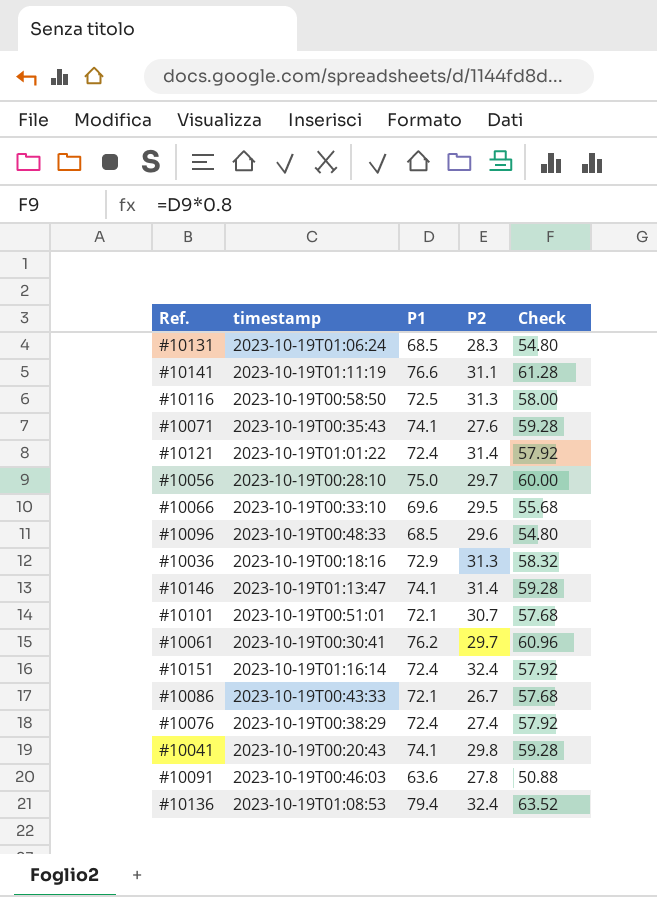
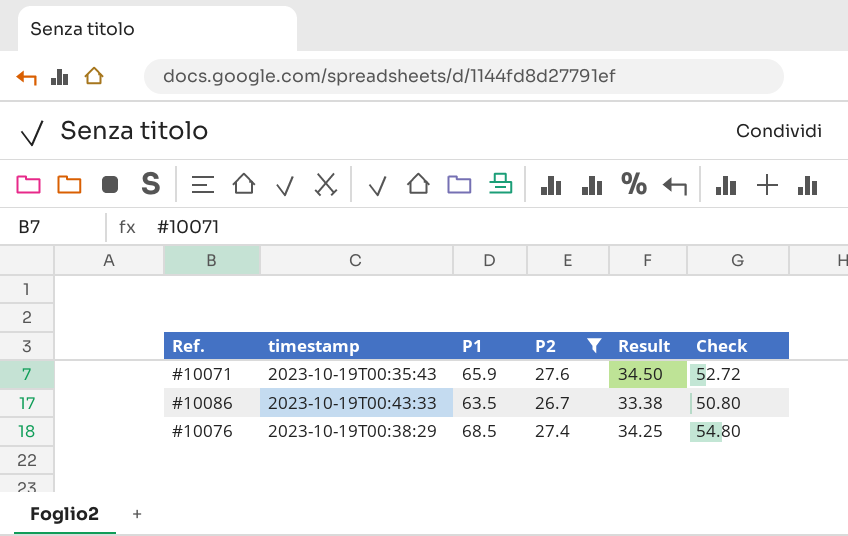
filter: none -> P2 <= 27.6
column Result | formula: none -> [P2] * 1.25
#10071 | P1: 74.1 -> 65.9
#10071 | Check: 59.28 -> 52.72
#10086 | P1: 72.1 -> 63.5
#10086 | Check: 57.68 -> 50.80
#10076 | P1: 72.4 -> 68.5
#10076 | Check: 57.92 -> 54.80

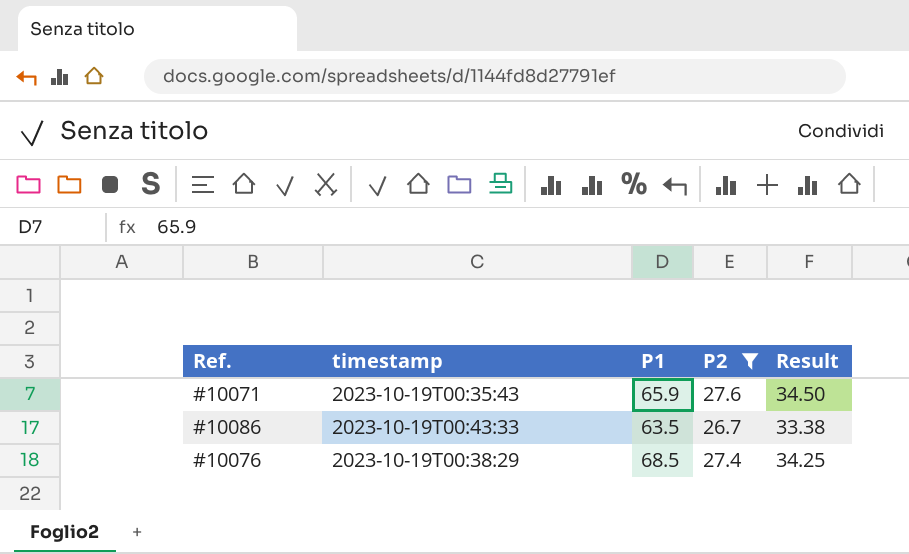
column Check | formula: [P1] * 0.8 -> none

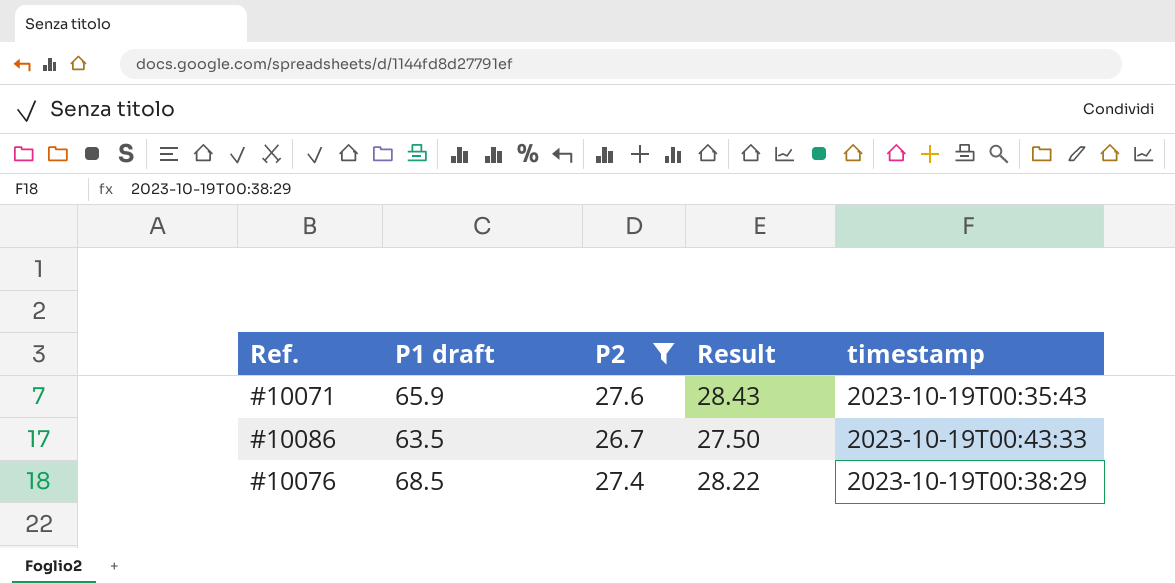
column name: P1 -> P1 draft
column Result | formula: [P2] * 1.25 -> [P2] * 1.03
column timestamp | position: 2 -> 5

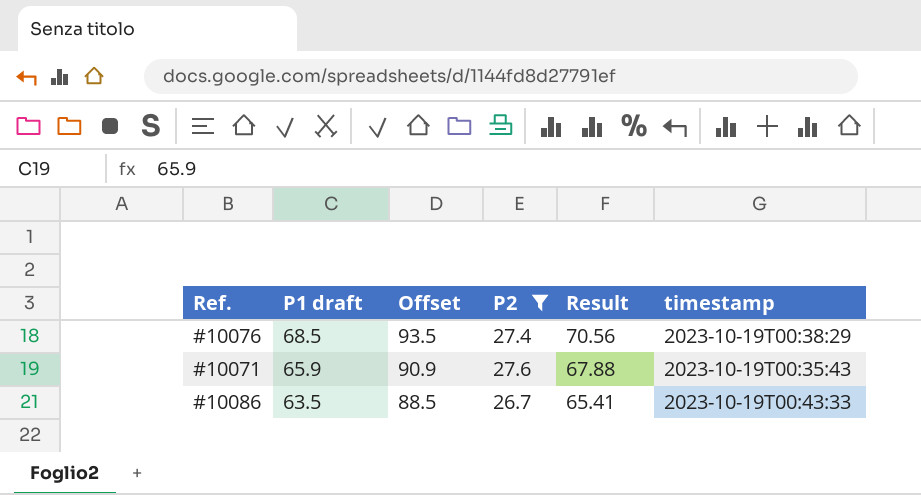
row order: none -> P1 draft descending
column Offset | formula: none -> [P1 draft] + 25
column Result | formula: [P2] * 1.03 -> [P1 draft] * 1.03

